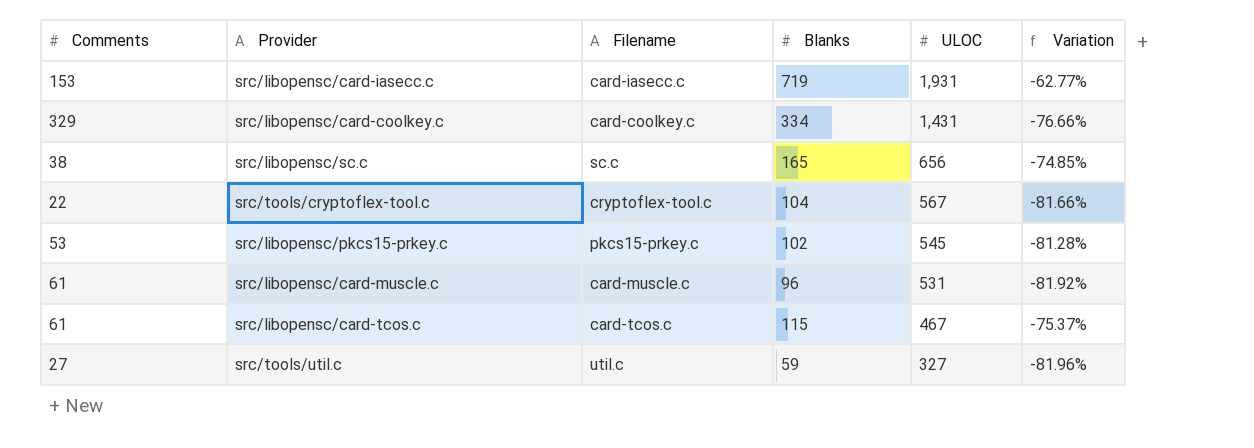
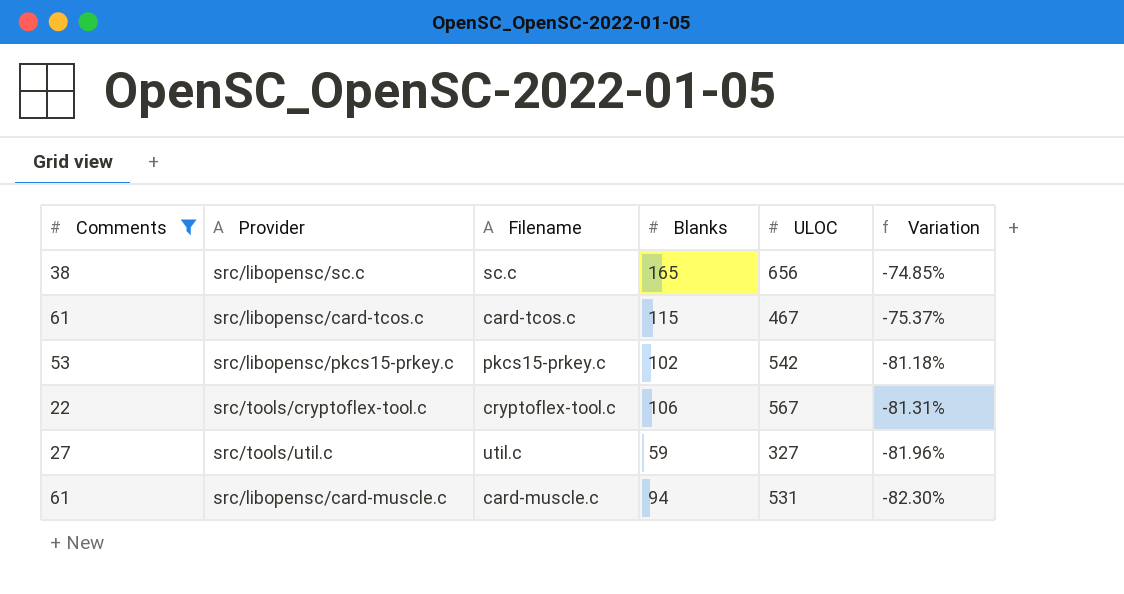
filter: none -> Comments <= 61
row order: ULOC descending -> Variation descending
src/libopensc/pkcs15-prkey.c | ULOC: 545 -> 542
src/libopensc/pkcs15-prkey.c | Variation: -81.28% -> -81.18%
src/tools/cryptoflex-tool.c | Blanks: 104 -> 106
src/tools/cryptoflex-tool.c | Variation: -81.66% -> -81.31%
src/libopensc/card-muscle.c | Blanks: 96 -> 94
src/libopensc/card-muscle.c | Variation: -81.92% -> -82.30%

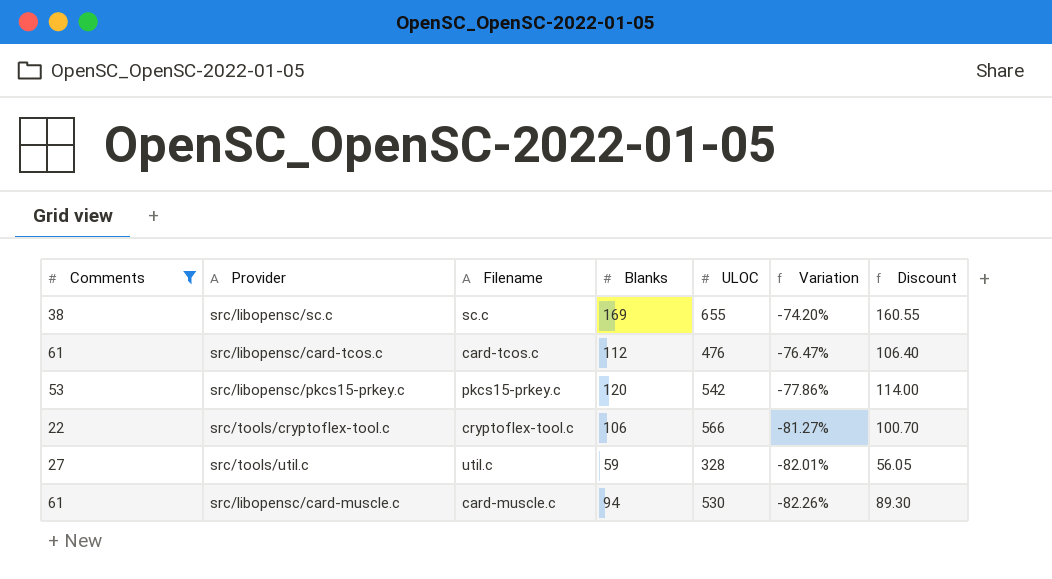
column Discount | formula: none -> [Blanks] * 0.95
src/libopensc/sc.c | Blanks: 165 -> 169
src/libopensc/sc.c | ULOC: 656 -> 655
src/libopensc/sc.c | Variation: -74.85% -> -74.20%
src/libopensc/card-tcos.c | Blanks: 115 -> 112
src/libopensc/card-tcos.c | ULOC: 467 -> 476
src/libopensc/card-tcos.c | Variation: -75.37% -> -76.47%
src/libopensc/pkcs15-prkey.c | Blanks: 102 -> 120
src/libopensc/pkcs15-prkey.c | Variation: -81.18% -> -77.86%
src/tools/cryptoflex-tool.c | ULOC: 567 -> 566
src/tools/cryptoflex-tool.c | Variation: -81.31% -> -81.27%
src/tools/util.c | ULOC: 327 -> 328
src/tools/util.c | Variation: -81.96% -> -82.01%
src/libopensc/card-muscle.c | ULOC: 531 -> 530
src/libopensc/card-muscle.c | Variation: -82.30% -> -82.26%

